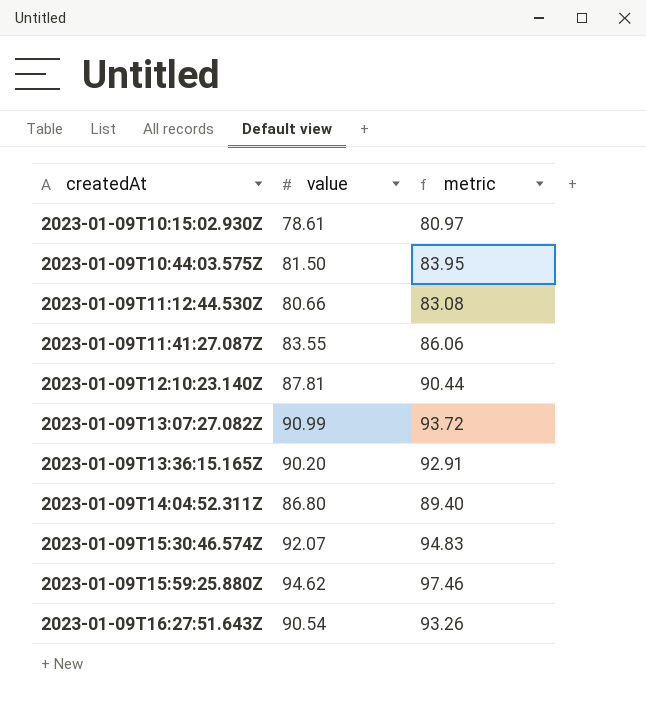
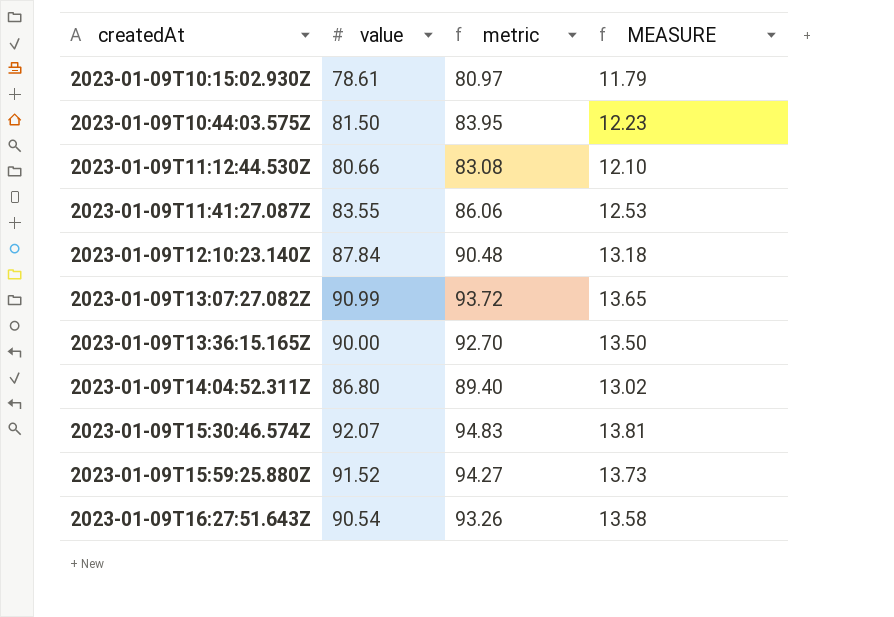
column MEASURE | formula: none -> [value] * 0.15
2023-01-09T12:10:23.140Z | value: 87.81 -> 87.84
2023-01-09T12:10:23.140Z | metric: 90.44 -> 90.48
2023-01-09T13:36:15.165Z | value: 90.20 -> 90.00
2023-01-09T13:36:15.165Z | metric: 92.91 -> 92.70
2023-01-09T15:59:25.880Z | value: 94.62 -> 91.52
2023-01-09T15:59:25.880Z | metric: 97.46 -> 94.27

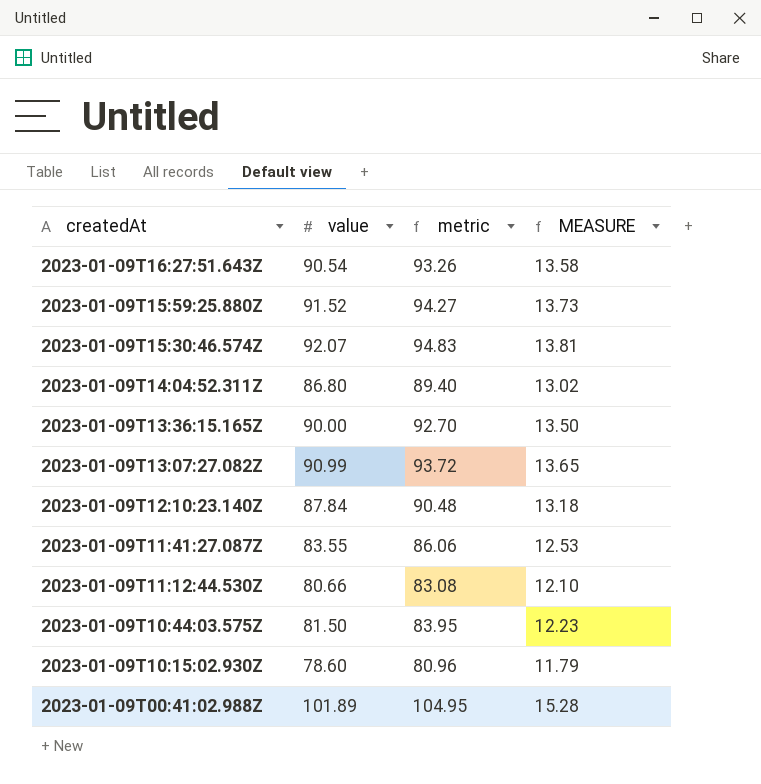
row order: createdAt ascending -> createdAt descending
2023-01-09T10:15:02.930Z | value: 78.61 -> 78.60
2023-01-09T10:15:02.930Z | metric: 80.97 -> 80.96
row 2023-01-09T00:41:02.988Z: none -> 101.89 | 104.95 | 15.28

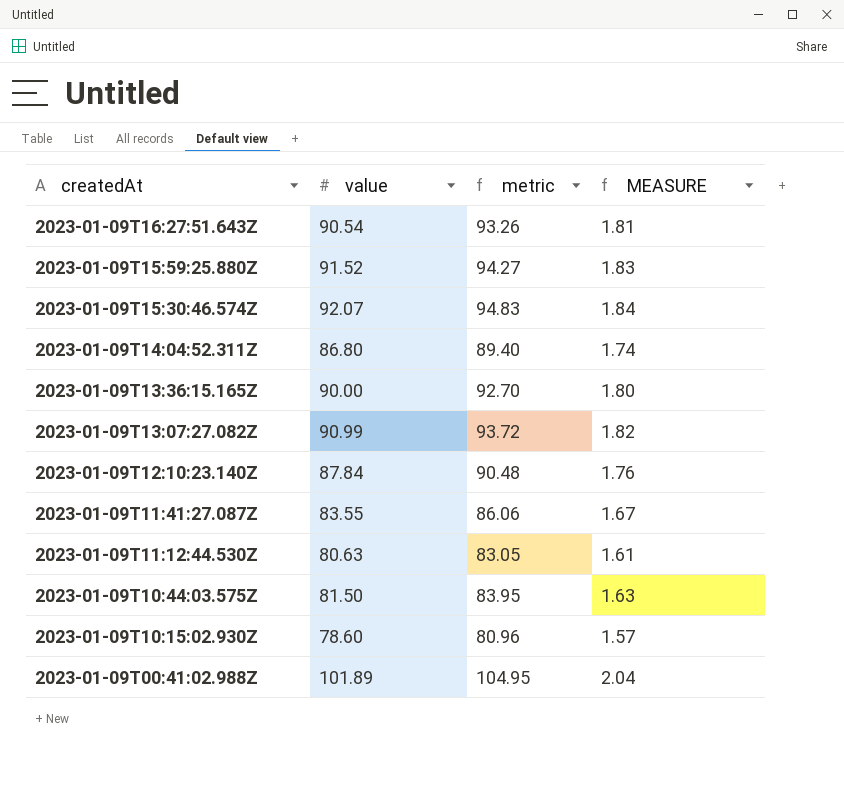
column MEASURE | formula: [value] * 0.15 -> [value] * 0.02
2023-01-09T11:12:44.530Z | value: 80.66 -> 80.63
2023-01-09T11:12:44.530Z | metric: 83.08 -> 83.05

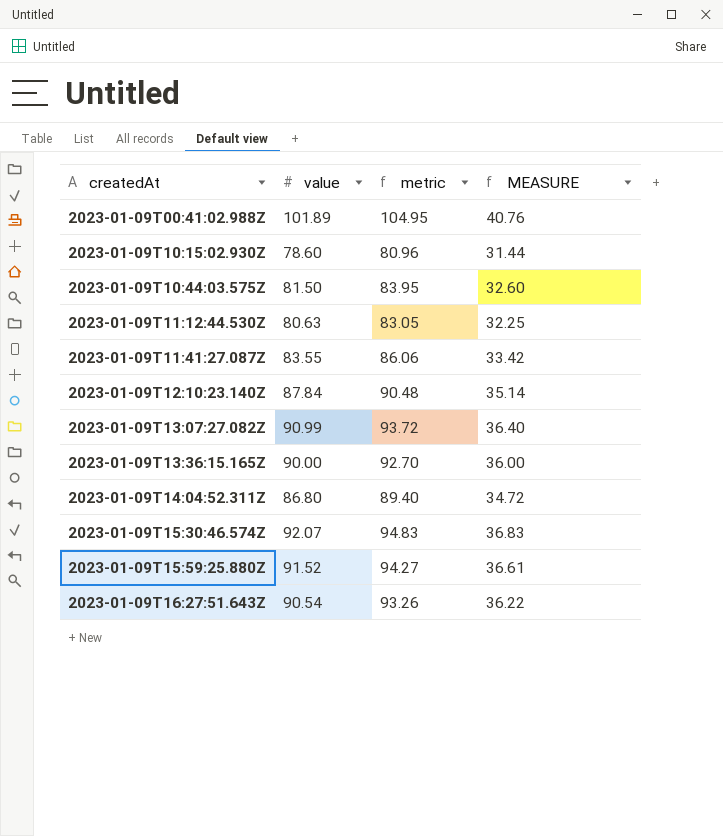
row order: createdAt descending -> createdAt ascending
column MEASURE | formula: [value] * 0.02 -> [value] * 0.4

